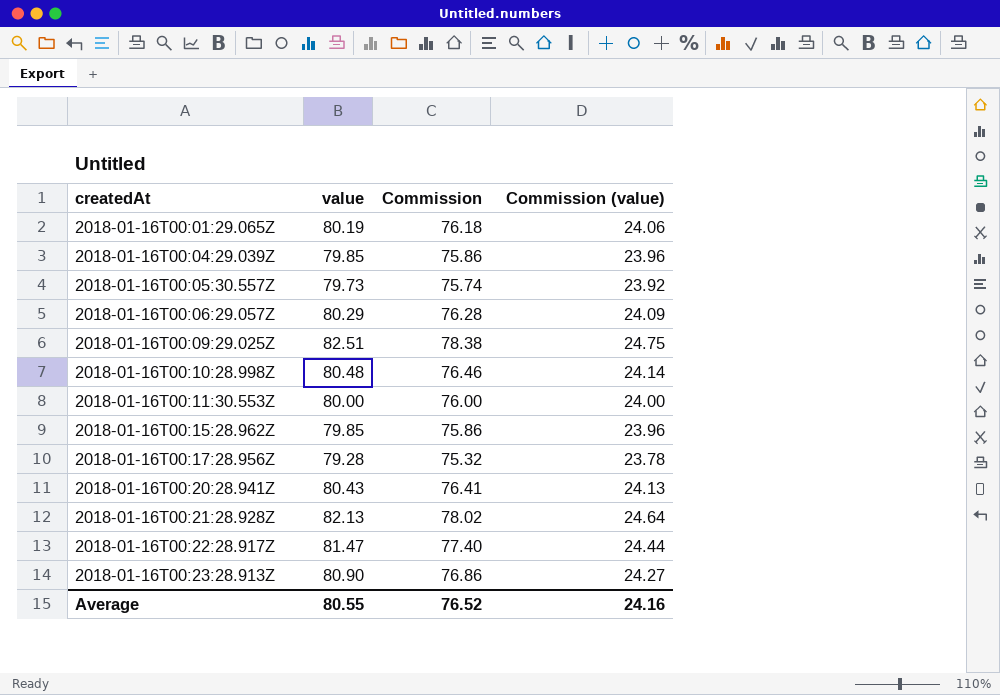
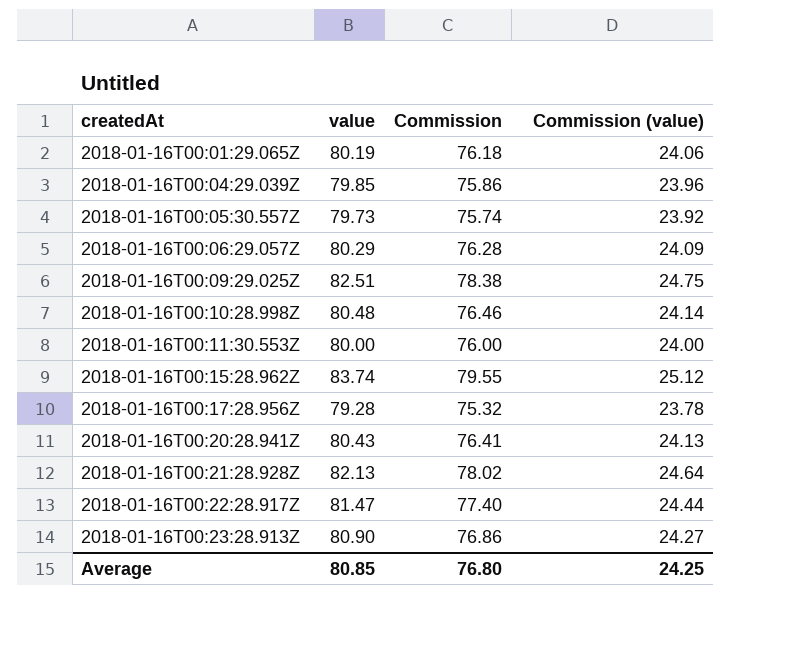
2018-01-16T00:15:28.962Z | value: 79.85 -> 83.74
2018-01-16T00:15:28.962Z | Commission: 75.86 -> 79.55
2018-01-16T00:15:28.962Z | Commission (value): 23.96 -> 25.12
Average | value: 80.55 -> 80.85
Average | Commission: 76.52 -> 76.80
Average | Commission (value): 24.16 -> 24.25

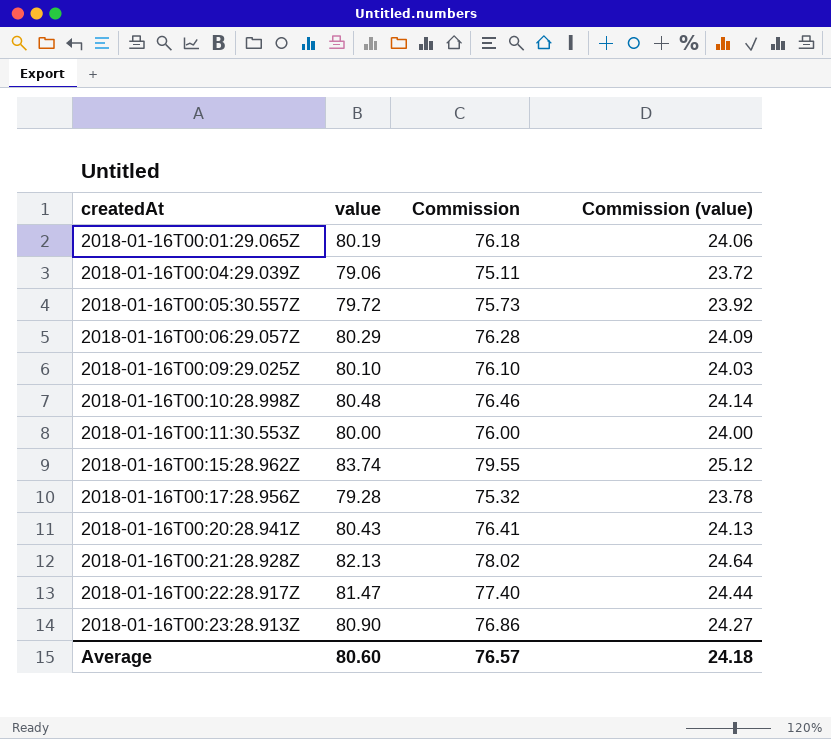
2018-01-16T00:04:29.039Z | value: 79.85 -> 79.06
2018-01-16T00:04:29.039Z | Commission: 75.86 -> 75.11
2018-01-16T00:04:29.039Z | Commission (value): 23.96 -> 23.72
2018-01-16T00:05:30.557Z | value: 79.73 -> 79.72
2018-01-16T00:05:30.557Z | Commission: 75.74 -> 75.73
2018-01-16T00:09:29.025Z | value: 82.51 -> 80.10
2018-01-16T00:09:29.025Z | Commission: 78.38 -> 76.10
2018-01-16T00:09:29.025Z | Commission (value): 24.75 -> 24.03
Average | value: 80.85 -> 80.60
Average | Commission: 76.80 -> 76.57
Average | Commission (value): 24.25 -> 24.18

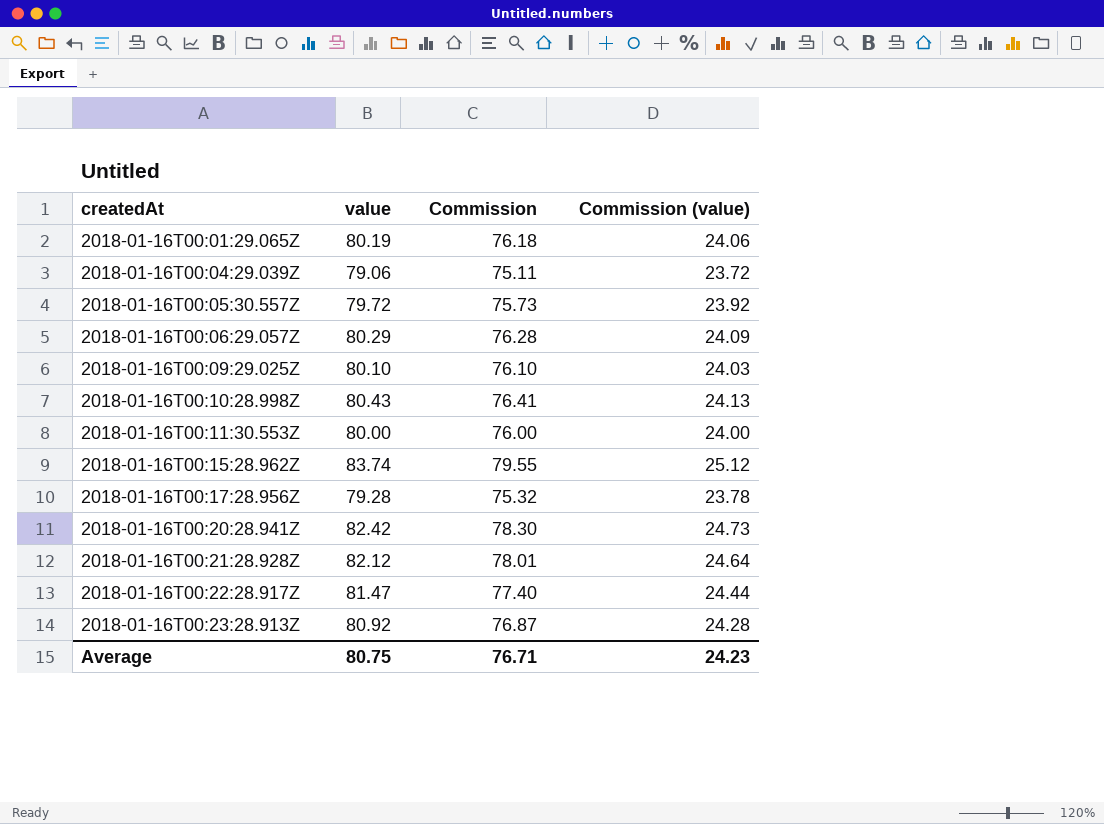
2018-01-16T00:10:28.998Z | value: 80.48 -> 80.43
2018-01-16T00:10:28.998Z | Commission: 76.46 -> 76.41
2018-01-16T00:10:28.998Z | Commission (value): 24.14 -> 24.13
2018-01-16T00:20:28.941Z | value: 80.43 -> 82.42
2018-01-16T00:20:28.941Z | Commission: 76.41 -> 78.30
2018-01-16T00:20:28.941Z | Commission (value): 24.13 -> 24.73
2018-01-16T00:21:28.928Z | value: 82.13 -> 82.12
2018-01-16T00:21:28.928Z | Commission: 78.02 -> 78.01
2018-01-16T00:23:28.913Z | value: 80.90 -> 80.92
2018-01-16T00:23:28.913Z | Commission: 76.86 -> 76.87
2018-01-16T00:23:28.913Z | Commission (value): 24.27 -> 24.28
Average | value: 80.60 -> 80.75
Average | Commission: 76.57 -> 76.71
Average | Commission (value): 24.18 -> 24.23

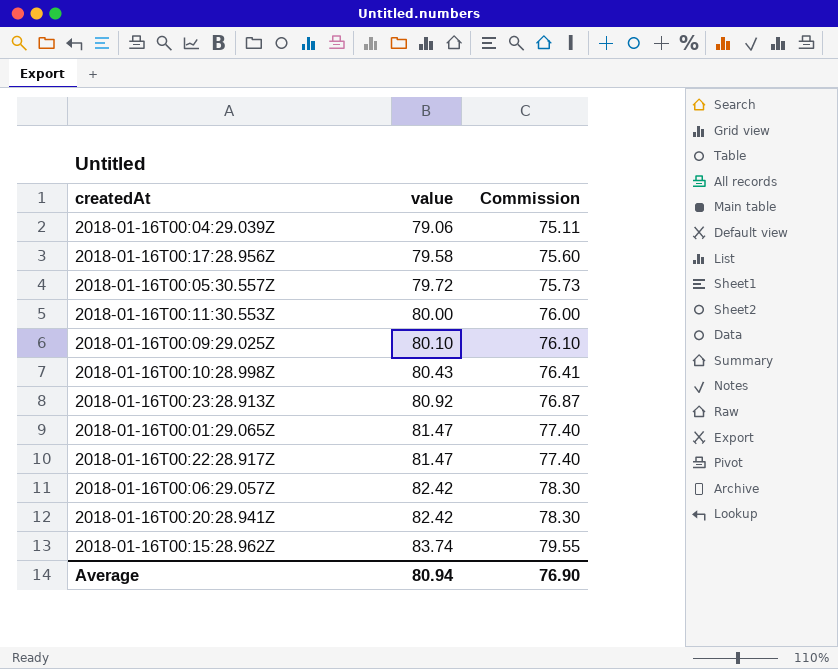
row order: createdAt ascending -> value ascending
column Commission (value) | formula: [value] * 0.3 -> none
row 2018-01-16T00:21:28.928Z: 82.12 | 78.01 | 24.64 -> none
2018-01-16T00:17:28.956Z | value: 79.28 -> 79.58
2018-01-16T00:17:28.956Z | Commission: 75.32 -> 75.60
2018-01-16T00:01:29.065Z | value: 80.19 -> 81.47
2018-01-16T00:01:29.065Z | Commission: 76.18 -> 77.40
2018-01-16T00:06:29.057Z | value: 80.29 -> 82.42
2018-01-16T00:06:29.057Z | Commission: 76.28 -> 78.30
Average | value: 80.75 -> 80.94
Average | Commission: 76.71 -> 76.90

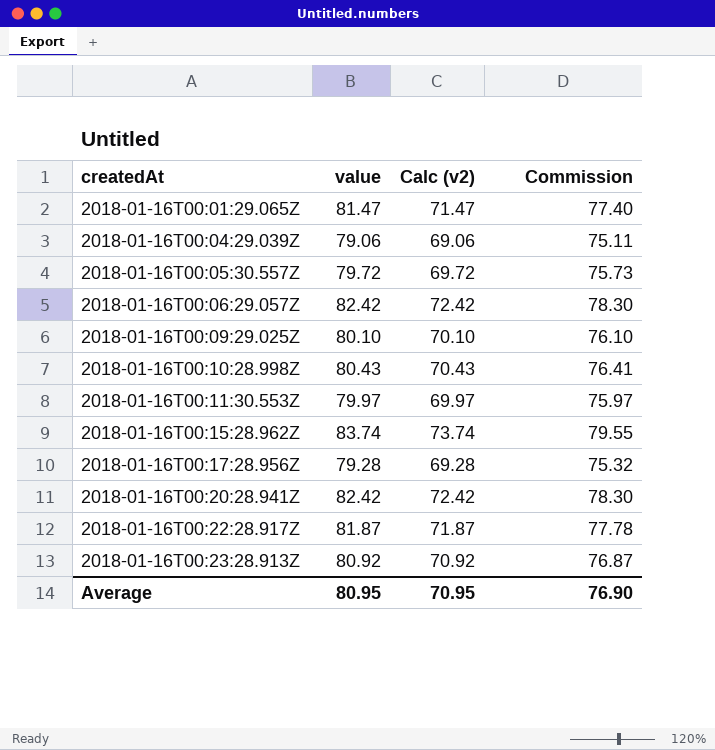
row order: value ascending -> createdAt ascending
column Calc (v2) | formula: none -> [value] - 10
2018-01-16T00:11:30.553Z | value: 80.00 -> 79.97
2018-01-16T00:11:30.553Z | Commission: 76.00 -> 75.97
2018-01-16T00:17:28.956Z | value: 79.58 -> 79.28
2018-01-16T00:17:28.956Z | Commission: 75.60 -> 75.32
2018-01-16T00:22:28.917Z | value: 81.47 -> 81.87
2018-01-16T00:22:28.917Z | Commission: 77.40 -> 77.78
Average | value: 80.94 -> 80.95

